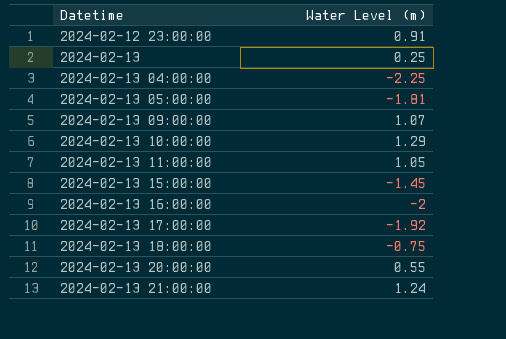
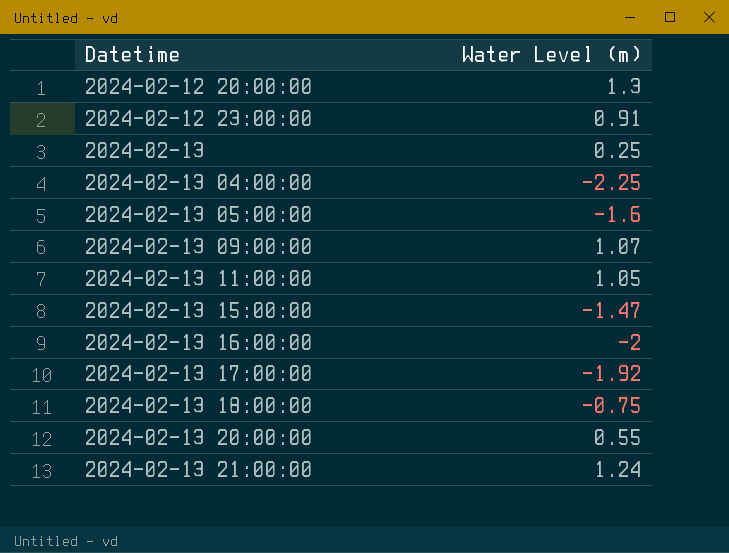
row 2024-02-13 10:00:00: 1.29 -> none
row 2024-02-12 20:00:00: none -> 1.3
2024-02-13 05:00:00 | Water Level (m): -1.81 -> -1.6
2024-02-13 15:00:00 | Water Level (m): -1.45 -> -1.47

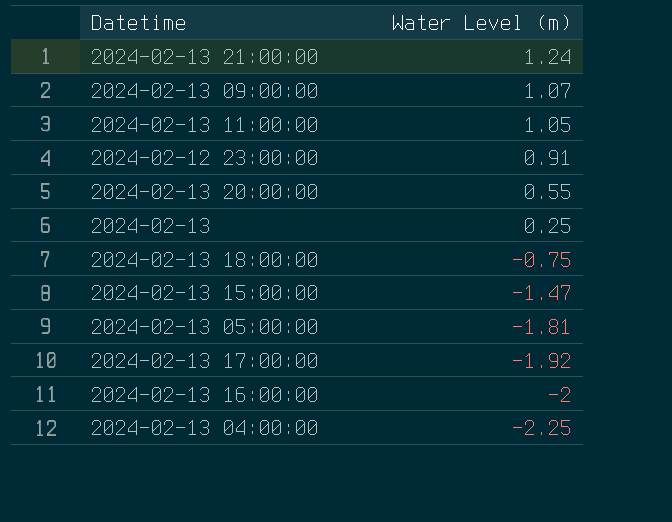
row order: Datetime ascending -> Water Level (m) descending
row 2024-02-12 20:00:00: 1.3 -> none
2024-02-13 05:00:00 | Water Level (m): -1.6 -> -1.81

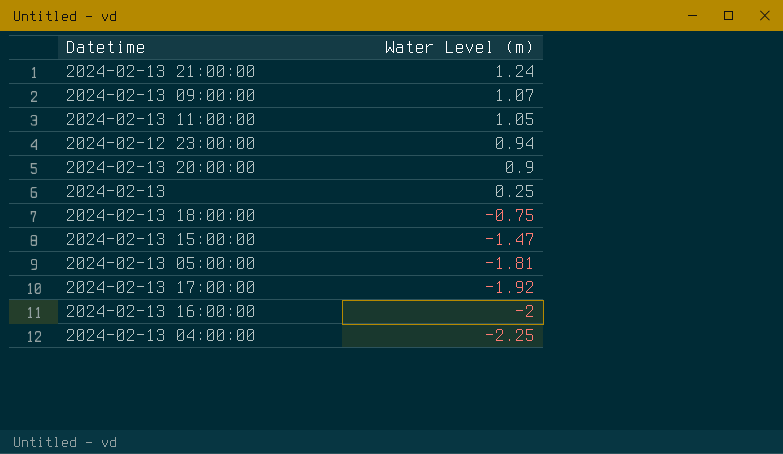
2024-02-12 23:00:00 | Water Level (m): 0.91 -> 0.94
2024-02-13 20:00:00 | Water Level (m): 0.55 -> 0.9

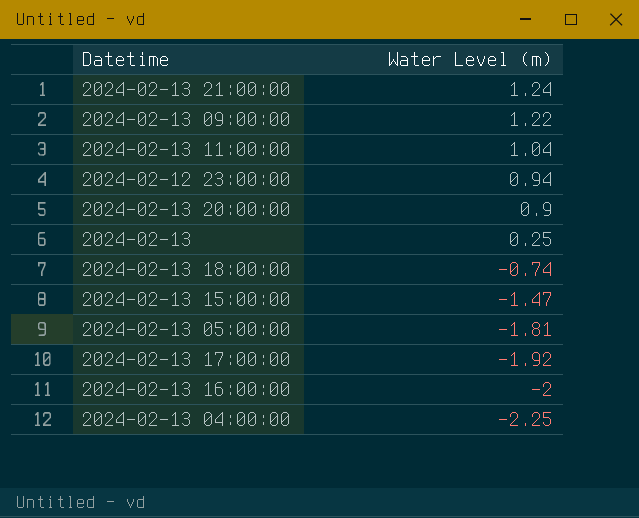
2024-02-13 09:00:00 | Water Level (m): 1.07 -> 1.22
2024-02-13 11:00:00 | Water Level (m): 1.05 -> 1.04
2024-02-13 18:00:00 | Water Level (m): -0.75 -> -0.74

